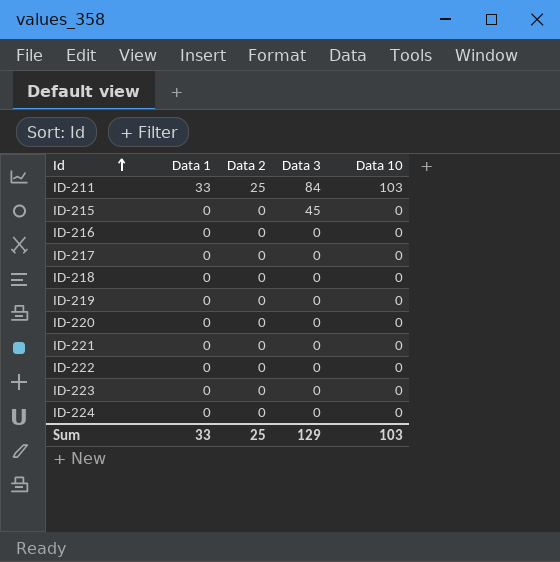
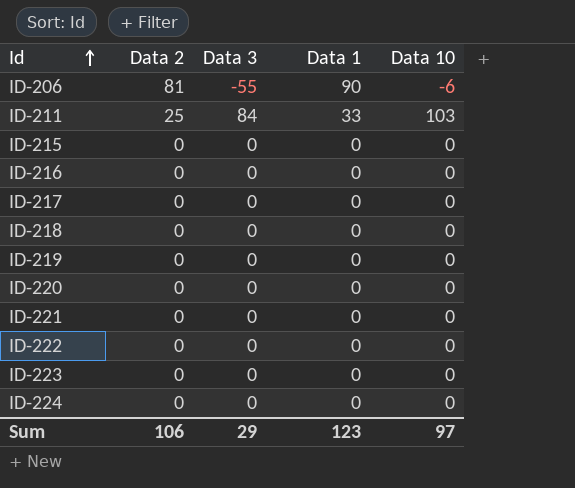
column Data 1 | position: 2 -> 4
row ID-206: none -> 81 | -55 | 90 | -6
ID-215 | Data 3: 45 -> 0
Sum | Data 2: 25 -> 106
Sum | Data 3: 129 -> 29
Sum | Data 1: 33 -> 123
Sum | Data 10: 103 -> 97

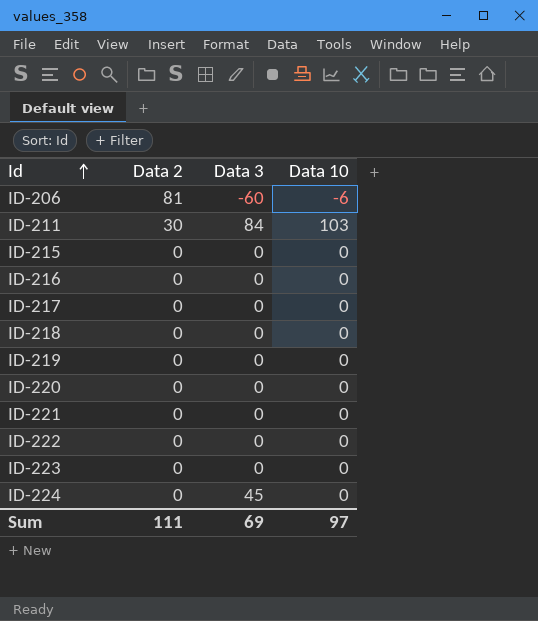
column Data 1 | position: 4 -> none
ID-206 | Data 3: -55 -> -60
ID-211 | Data 2: 25 -> 30
ID-224 | Data 3: 0 -> 45
Sum | Data 2: 106 -> 111
Sum | Data 3: 29 -> 69

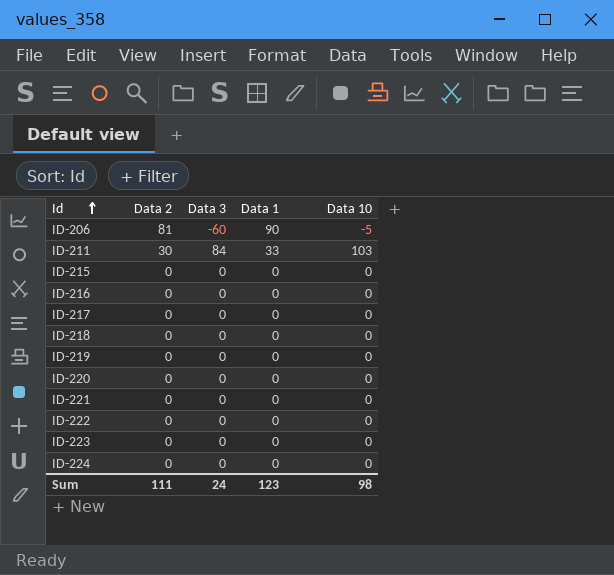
column Data 1 | position: none -> 4
ID-206 | Data 10: -6 -> -5
ID-224 | Data 3: 45 -> 0
Sum | Data 3: 69 -> 24
Sum | Data 10: 97 -> 98

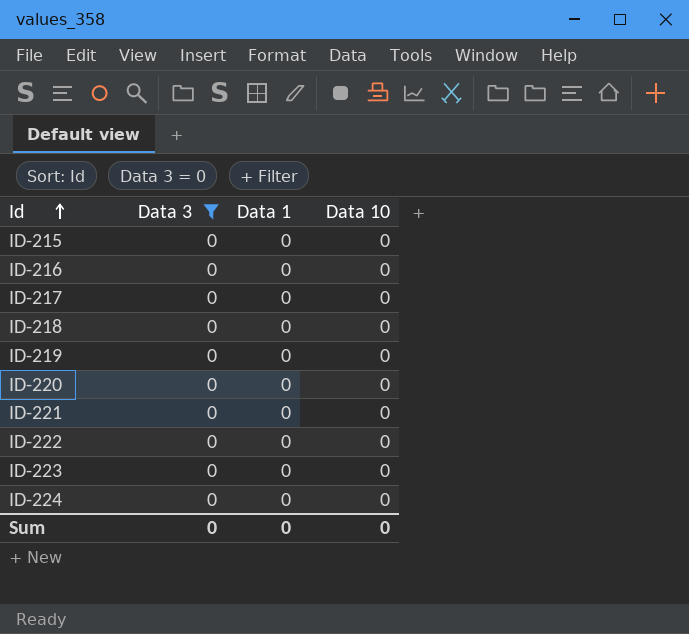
filter: none -> Data 3 = 0
column Data 2 | position: 2 -> none
Sum | Data 3: 24 -> 0
Sum | Data 1: 123 -> 0
Sum | Data 10: 98 -> 0

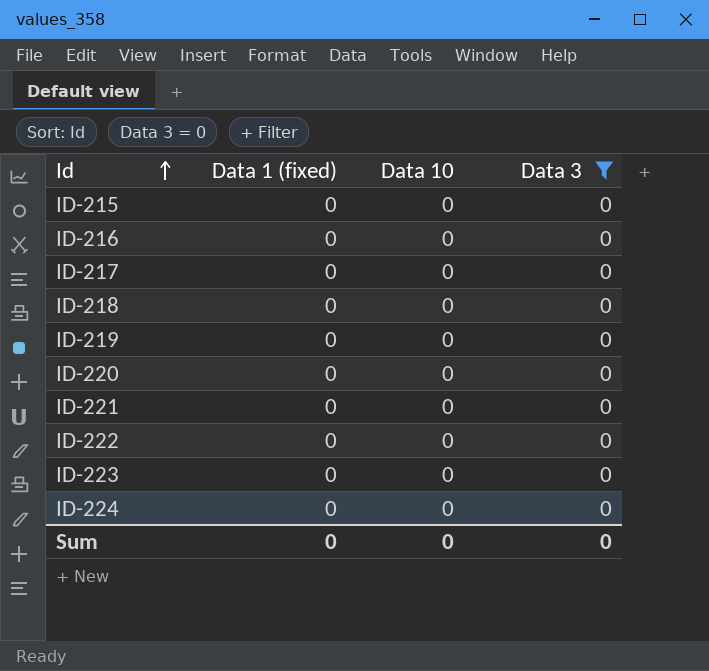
column name: Data 1 -> Data 1 (fixed)
column Data 3 | position: 2 -> 4

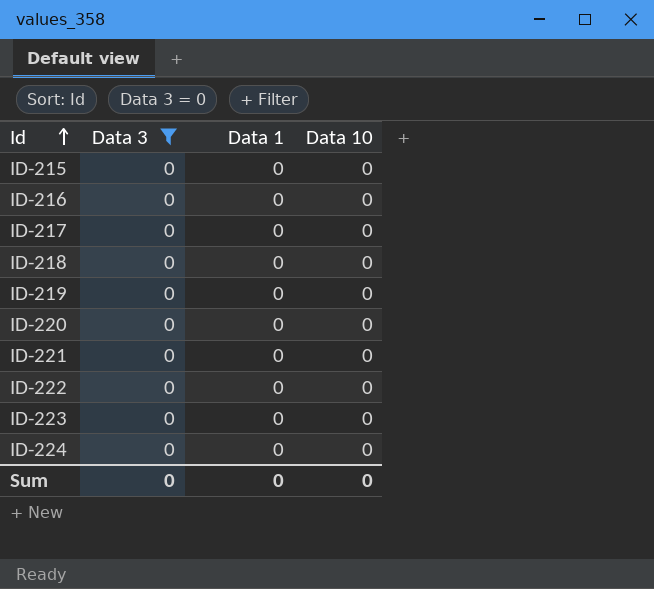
column Data 3 | position: 4 -> 2
column name: Data 1 (fixed) -> Data 1

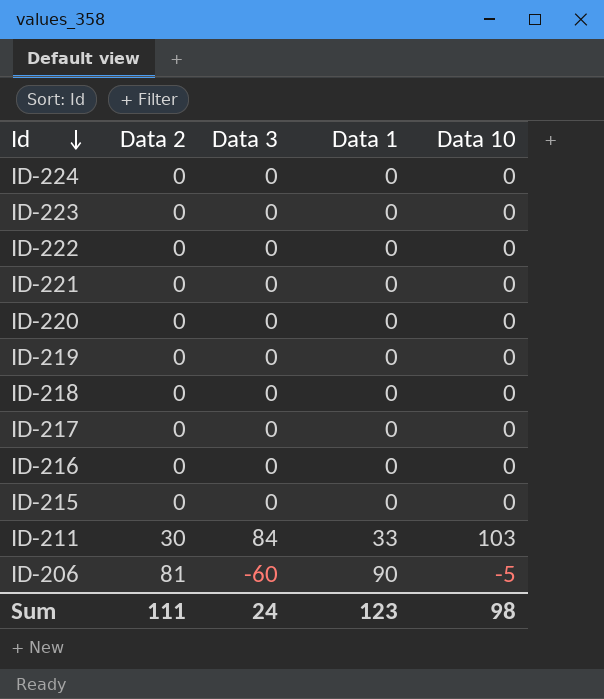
filter: Data 3 = 0 -> none
row order: Id ascending -> Id descending
column Data 2 | position: none -> 2
Sum | Data 3: 0 -> 24
Sum | Data 1: 0 -> 123
Sum | Data 10: 0 -> 98

